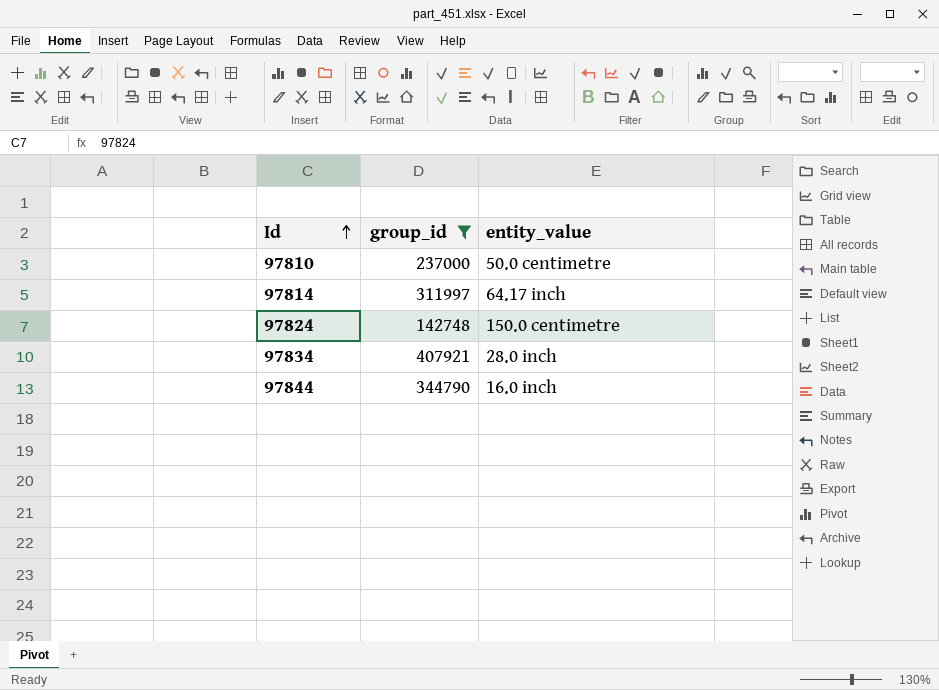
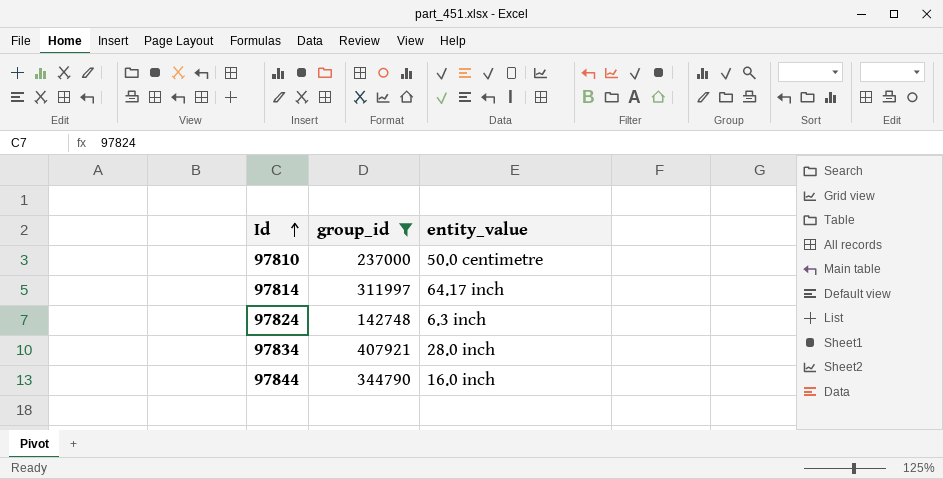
97824 | entity_value: 150.0 centimetre -> 6.3 inch

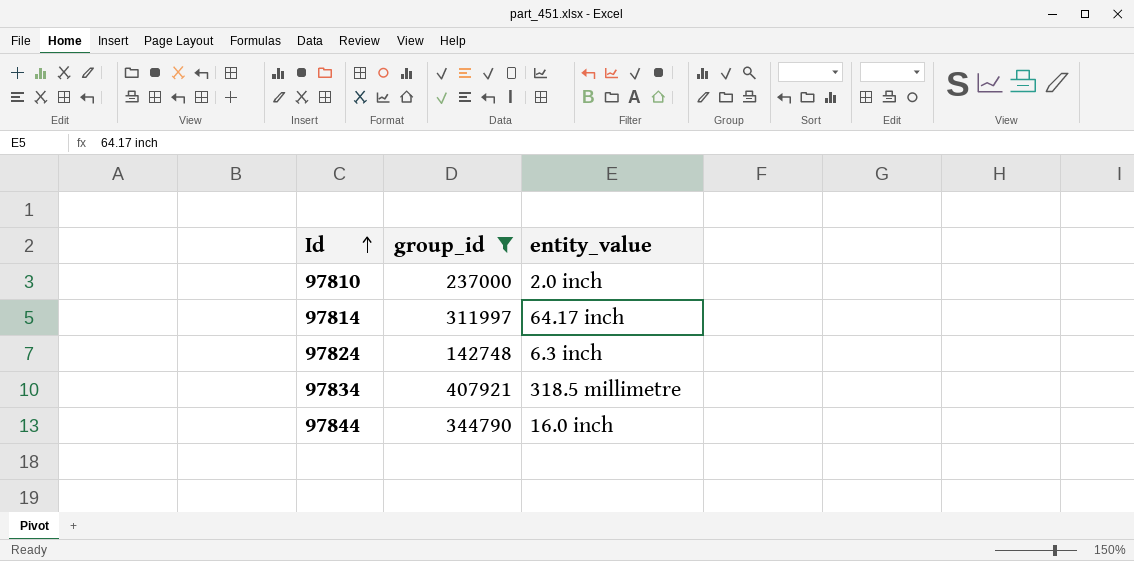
97810 | entity_value: 50.0 centimetre -> 2.0 inch
97834 | entity_value: 28.0 inch -> 318.5 millimetre

